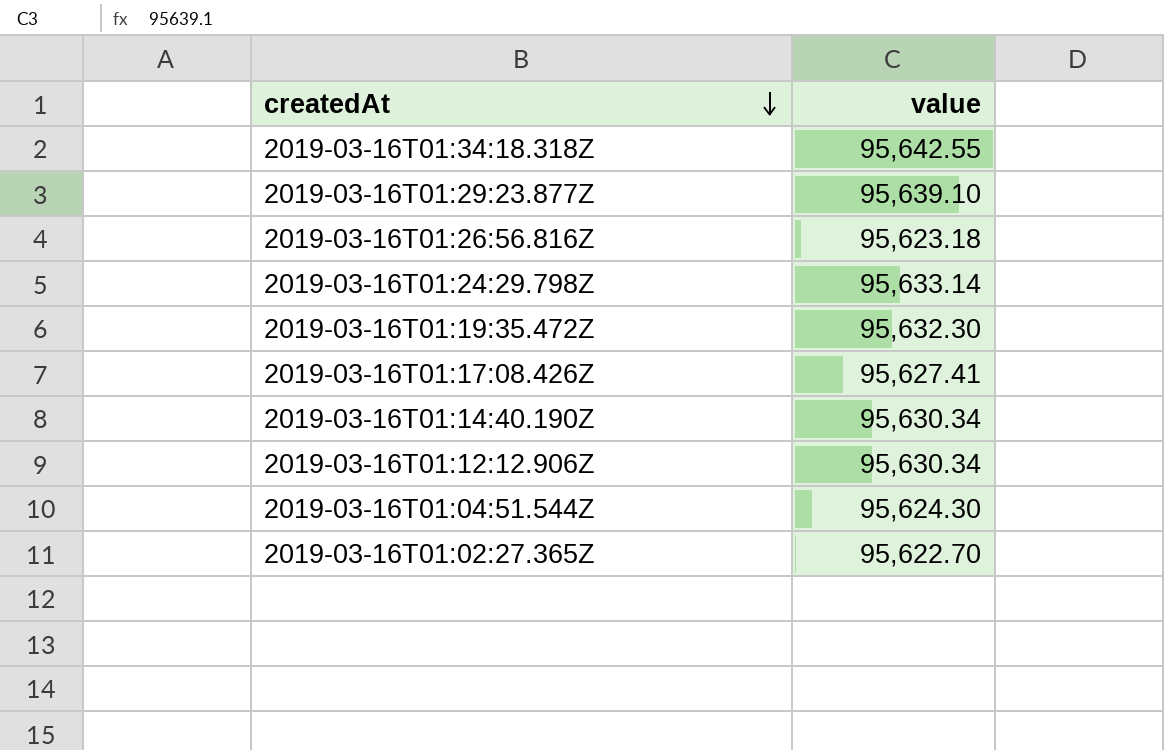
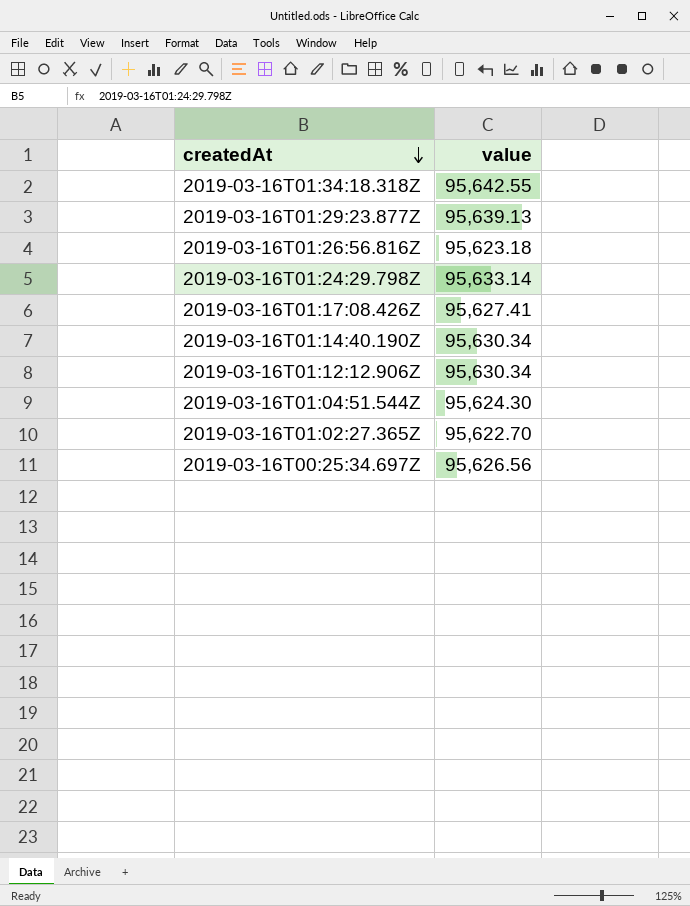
row 2019-03-16T01:19:35.472Z: 95,632.30 -> none
2019-03-16T01:29:23.877Z | value: 95,639.10 -> 95,639.13
row 2019-03-16T00:25:34.697Z: none -> 95,626.56

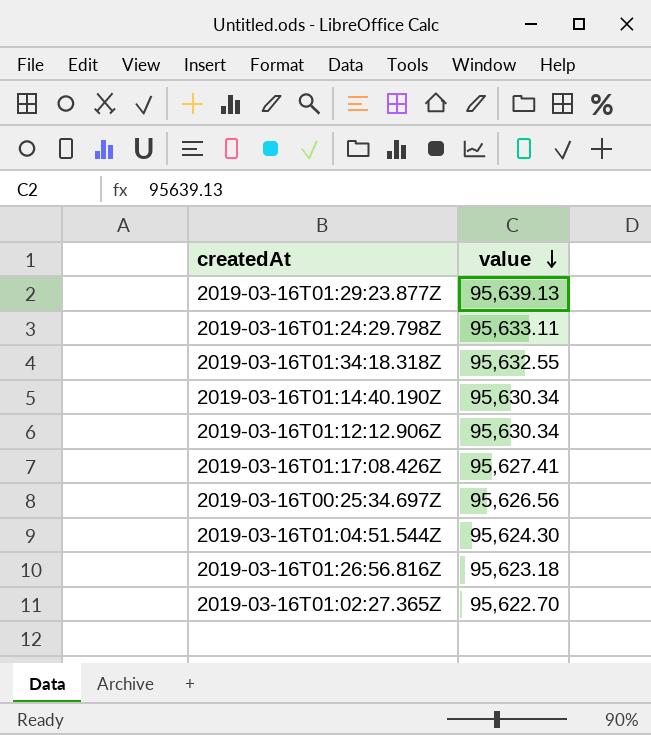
row order: createdAt descending -> value descending
2019-03-16T01:24:29.798Z | value: 95,633.14 -> 95,633.11
2019-03-16T01:34:18.318Z | value: 95,642.55 -> 95,632.55

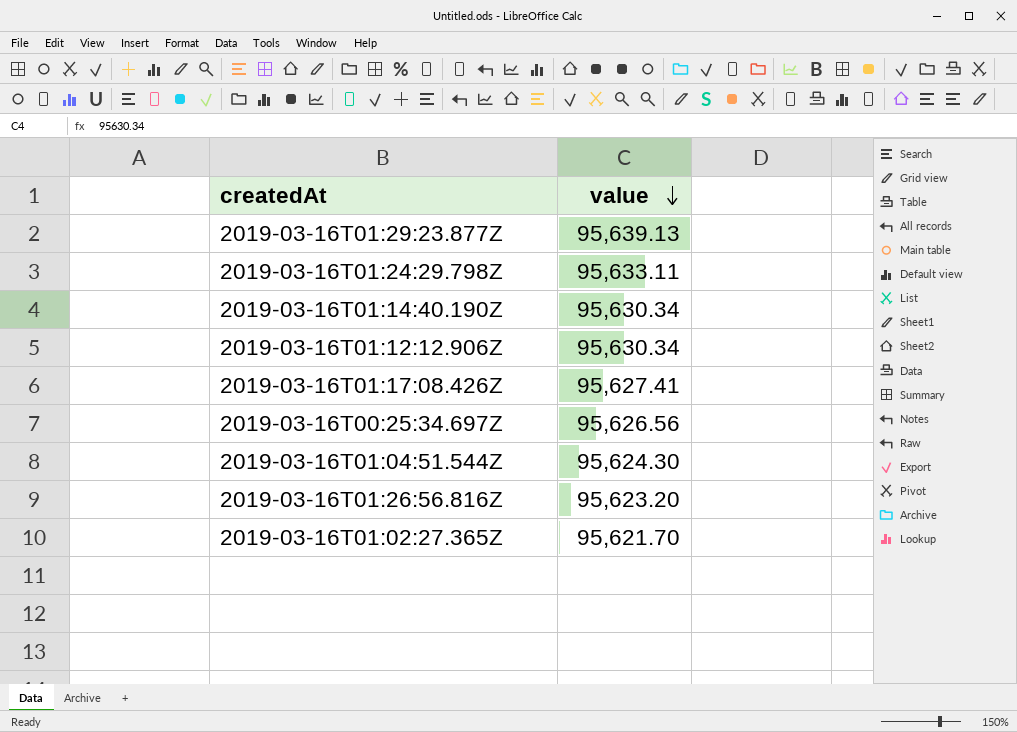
row 2019-03-16T01:34:18.318Z: 95,632.55 -> none
2019-03-16T01:26:56.816Z | value: 95,623.18 -> 95,623.20
2019-03-16T01:02:27.365Z | value: 95,622.70 -> 95,621.70

